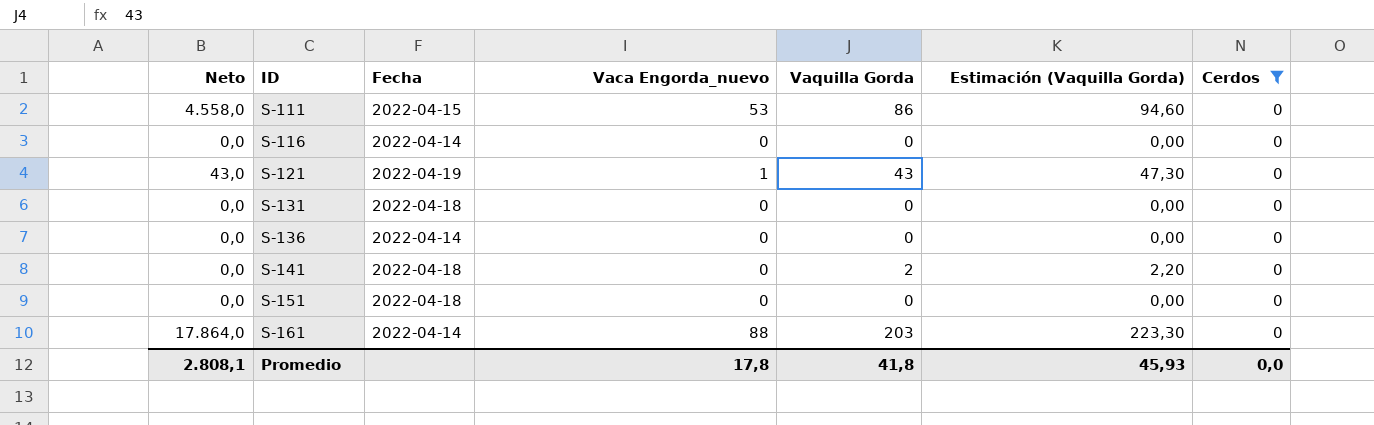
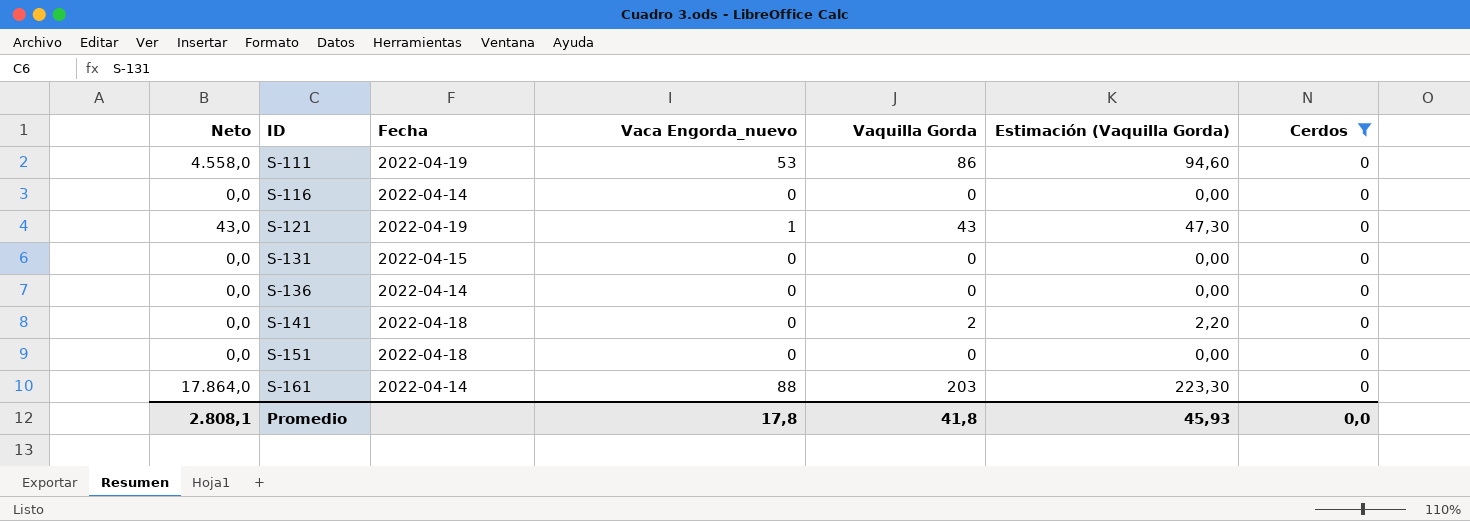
S-111 | Fecha: 2022-04-15 -> 2022-04-19
S-131 | Fecha: 2022-04-18 -> 2022-04-15

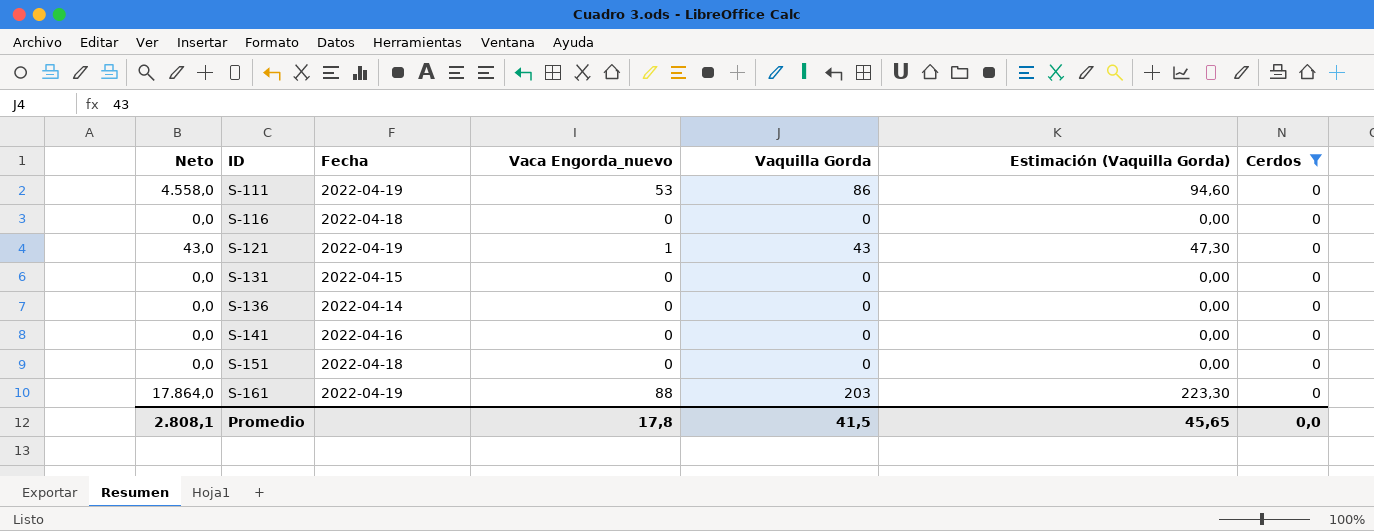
S-116 | Fecha: 2022-04-14 -> 2022-04-18
S-141 | Fecha: 2022-04-18 -> 2022-04-16
S-141 | Vaquilla Gorda: 2 -> 0
S-141 | Estimación (Vaquilla Gorda): 2,20 -> 0,00
S-161 | Fecha: 2022-04-14 -> 2022-04-19
Promedio | Vaquilla Gorda: 41,8 -> 41,5
Promedio | Estimación (Vaquilla Gorda): 45,93 -> 45,65

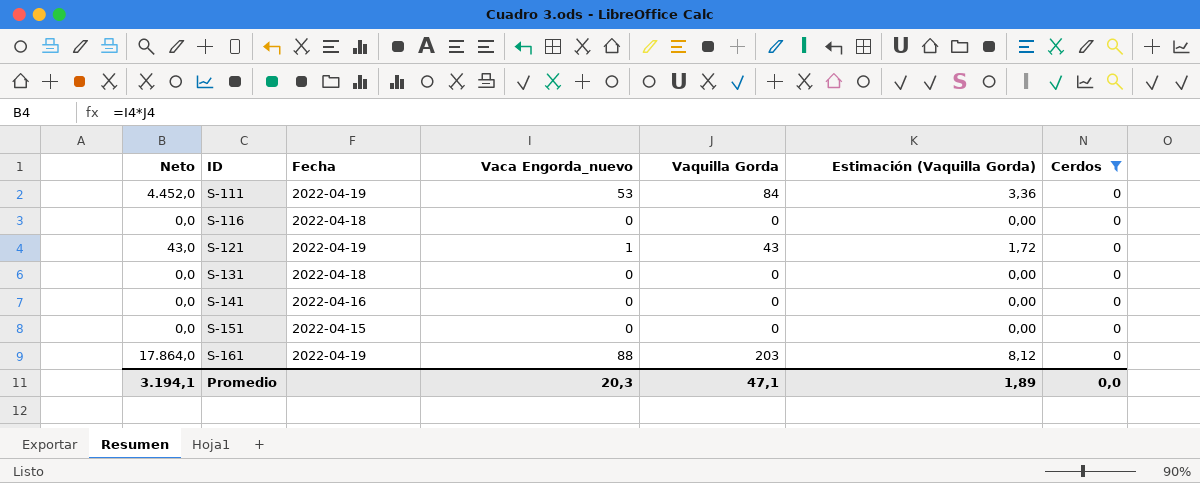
column Estimación (Vaquilla Gorda) | formula: [Vaquilla Gorda] * 1,1 -> [Vaquilla Gorda] * 0,04
row S-136: 0,0 | 2022-04-14 | 0 | 0 | 0,00 | 0 -> none
S-111 | Neto: 4.558,0 -> 4.452,0
S-111 | Vaquilla Gorda: 86 -> 84
S-131 | Fecha: 2022-04-15 -> 2022-04-18
S-151 | Fecha: 2022-04-18 -> 2022-04-15
Promedio | Neto: 2.808,1 -> 3.194,1
Promedio | Vaca Engorda_nuevo: 17,8 -> 20,3
Promedio | Vaquilla Gorda: 41,5 -> 47,1
Promedio | Estimación (Vaquilla Gorda): 45,65 -> 1,89

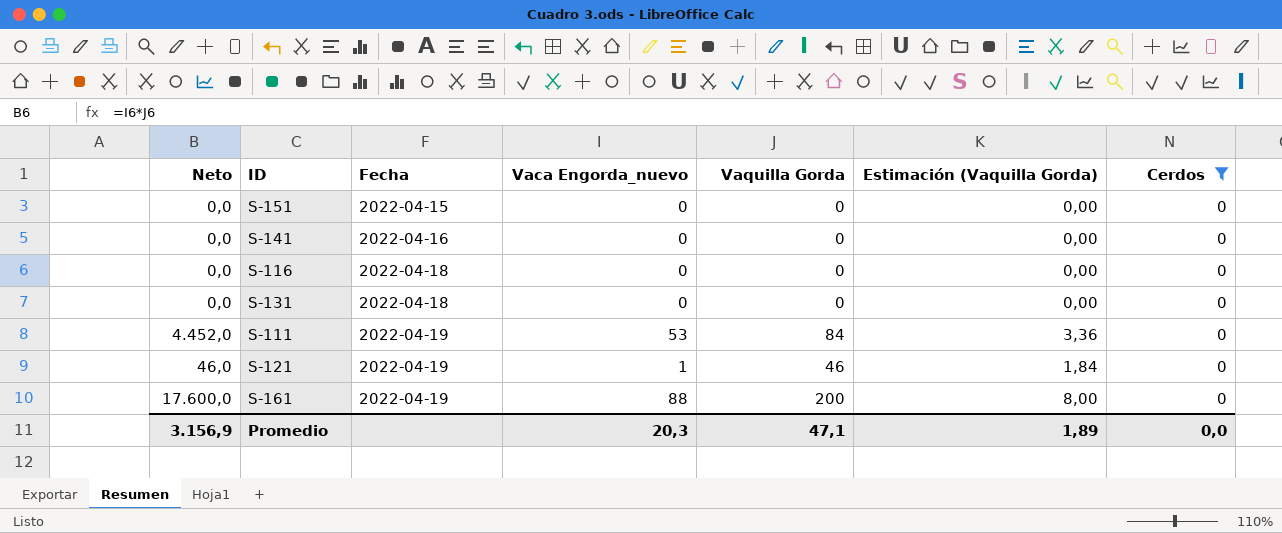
row order: ID ascending -> Fecha ascending
S-121 | Neto: 43,0 -> 46,0
S-121 | Vaquilla Gorda: 43 -> 46
S-121 | Estimación (Vaquilla Gorda): 1,72 -> 1,84
S-161 | Neto: 17.864,0 -> 17.600,0
S-161 | Vaquilla Gorda: 203 -> 200
S-161 | Estimación (Vaquilla Gorda): 8,12 -> 8,00
Promedio | Neto: 3.194,1 -> 3.156,9

